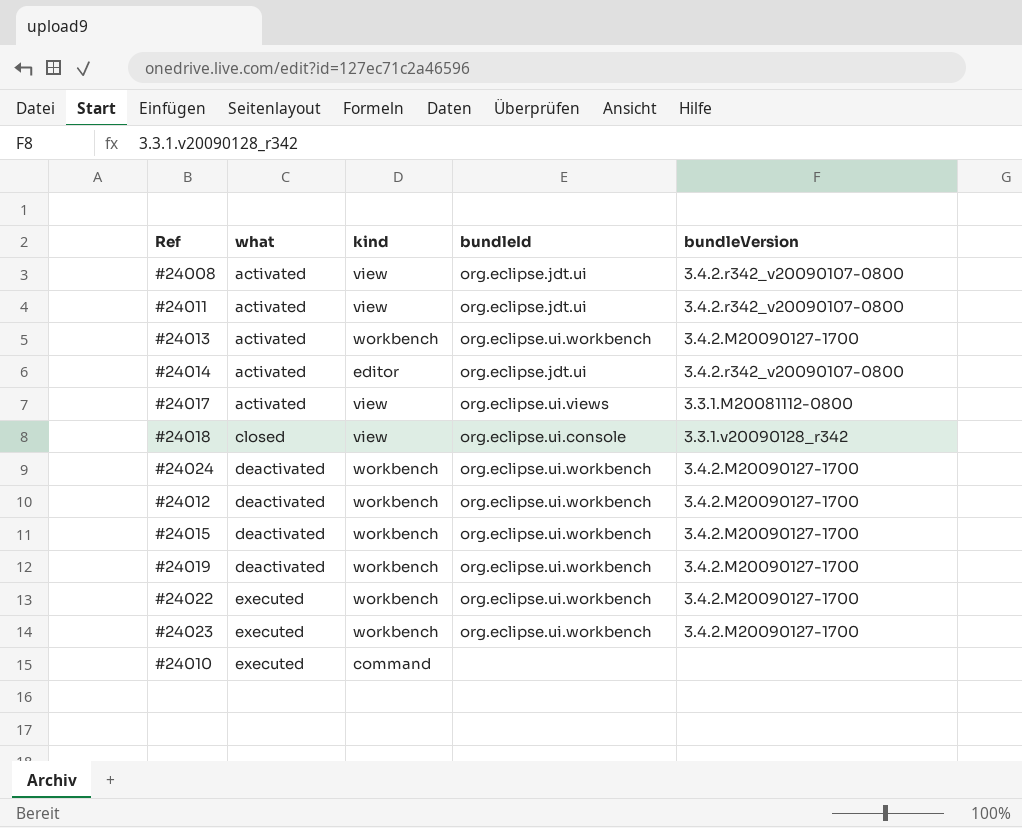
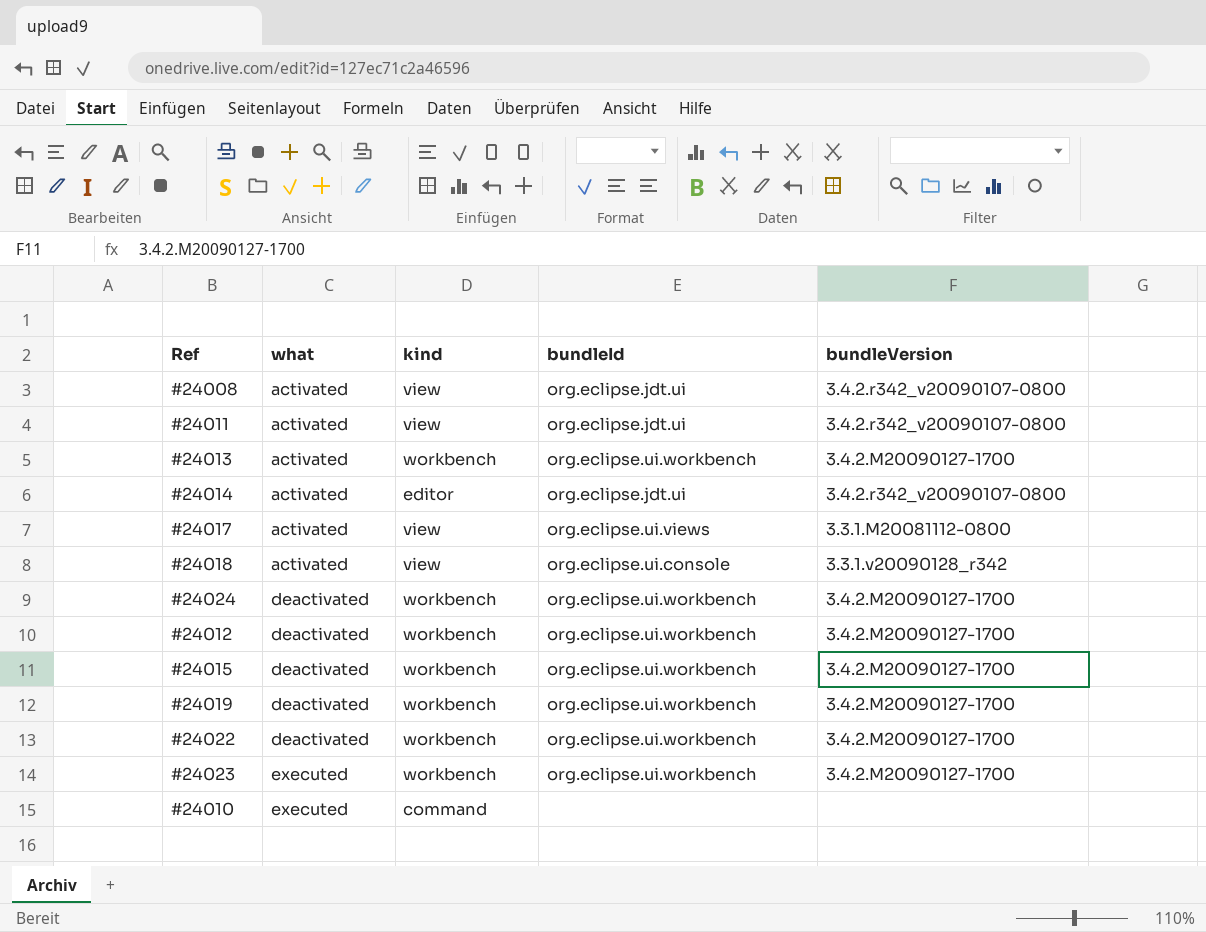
#24018 | what: closed -> activated
#24022 | what: executed -> deactivated

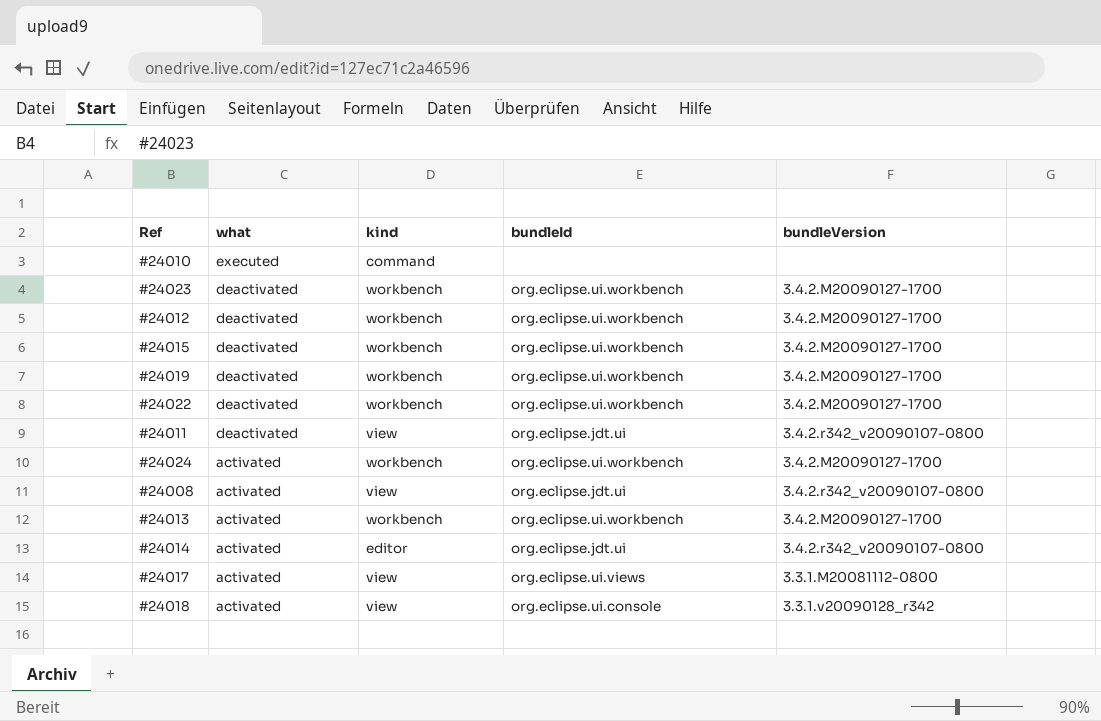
row order: what ascending -> what descending
#24023 | what: executed -> deactivated
#24011 | what: activated -> deactivated
#24024 | what: deactivated -> activated

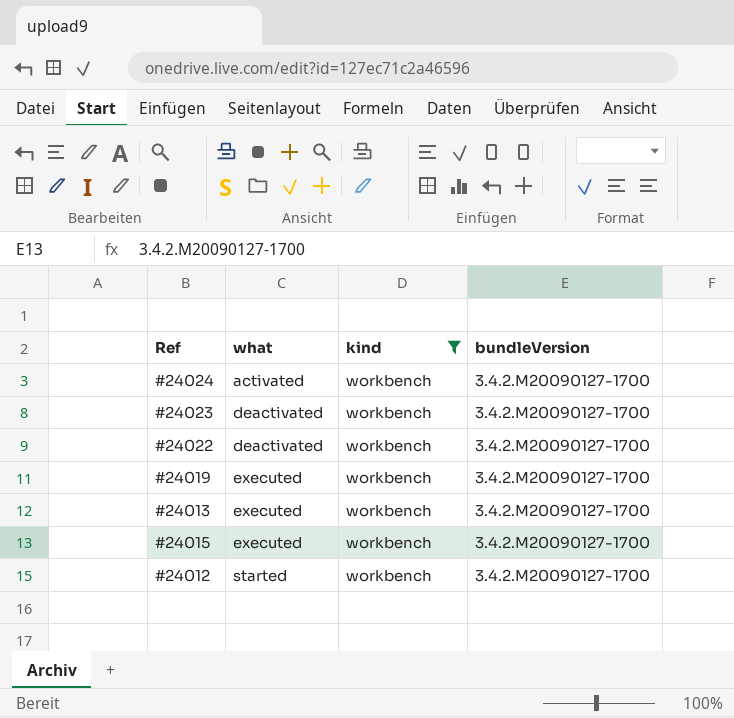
filter: none -> kind = workbench
row order: what descending -> what ascending
column bundleId | position: 4 -> none
#24019 | what: deactivated -> executed
#24013 | what: activated -> executed
#24015 | what: deactivated -> executed
#24012 | what: deactivated -> started

